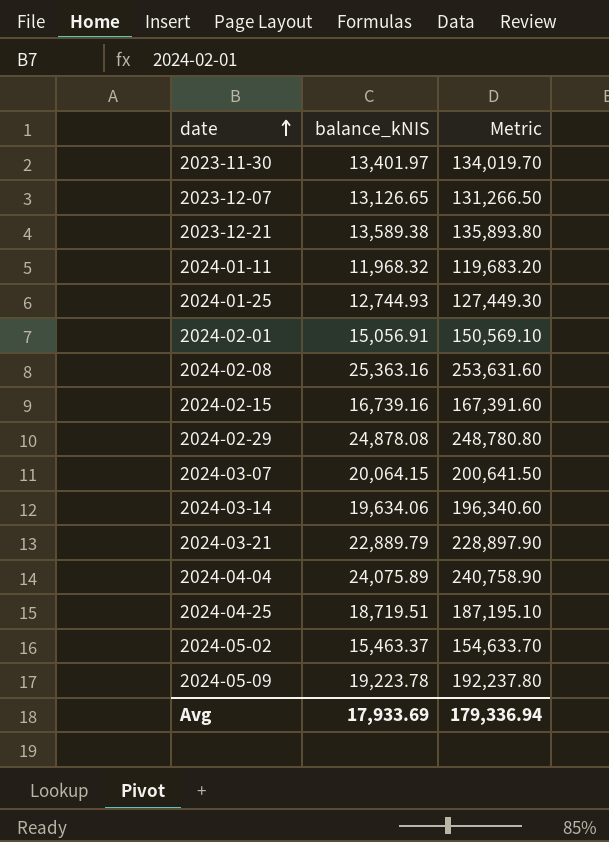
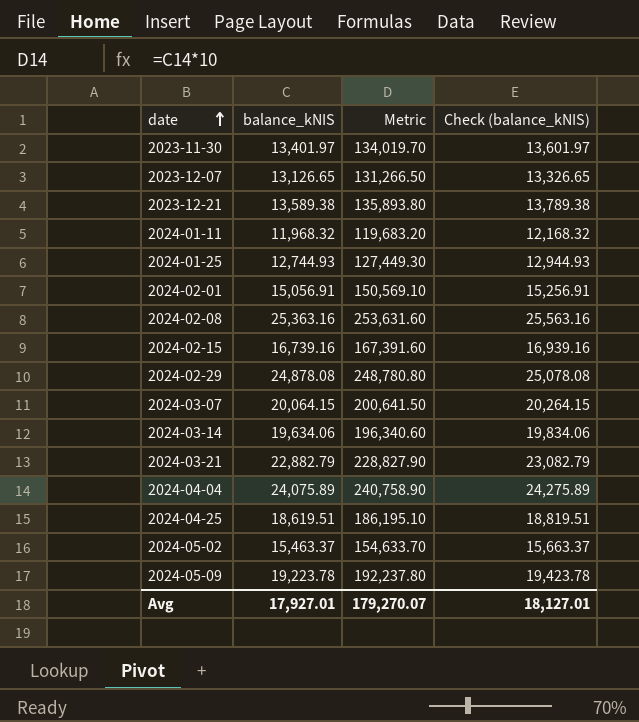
column Check (balance_kNIS) | formula: none -> [balance_kNIS] + 200
2024-03-21 | balance_kNIS: 22,889.79 -> 22,882.79
2024-03-21 | Metric: 228,897.90 -> 228,827.90
2024-04-25 | balance_kNIS: 18,719.51 -> 18,619.51
2024-04-25 | Metric: 187,195.10 -> 186,195.10
Avg | balance_kNIS: 17,933.69 -> 17,927.01
Avg | Metric: 179,336.94 -> 179,270.07

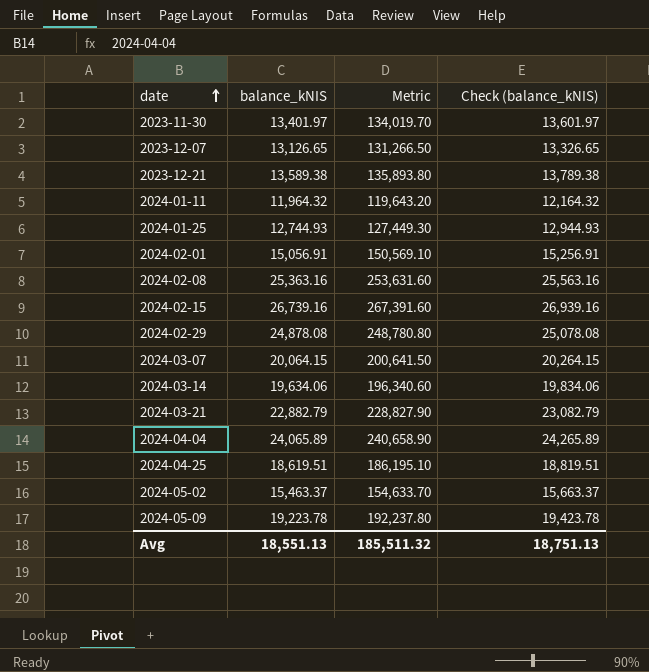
2024-01-11 | balance_kNIS: 11,968.32 -> 11,964.32
2024-01-11 | Metric: 119,683.20 -> 119,643.20
2024-01-11 | Check (balance_kNIS): 12,168.32 -> 12,164.32
2024-02-15 | balance_kNIS: 16,739.16 -> 26,739.16
2024-02-15 | Metric: 167,391.60 -> 267,391.60
2024-02-15 | Check (balance_kNIS): 16,939.16 -> 26,939.16
2024-04-04 | balance_kNIS: 24,075.89 -> 24,065.89
2024-04-04 | Metric: 240,758.90 -> 240,658.90
2024-04-04 | Check (balance_kNIS): 24,275.89 -> 24,265.89
Avg | balance_kNIS: 17,927.01 -> 18,551.13
Avg | Metric: 179,270.07 -> 185,511.32
Avg | Check (balance_kNIS): 18,127.01 -> 18,751.13

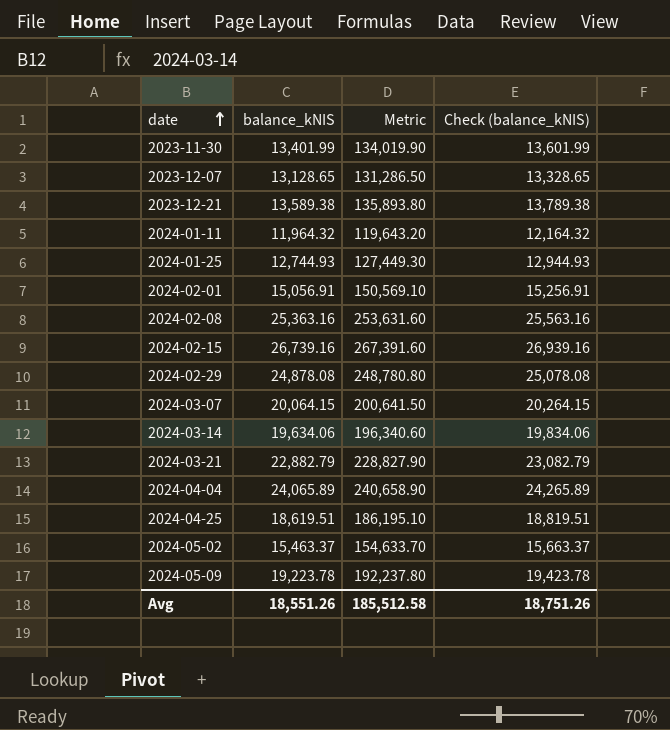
2023-11-30 | balance_kNIS: 13,401.97 -> 13,401.99
2023-11-30 | Metric: 134,019.70 -> 134,019.90
2023-11-30 | Check (balance_kNIS): 13,601.97 -> 13,601.99
2023-12-07 | balance_kNIS: 13,126.65 -> 13,128.65
2023-12-07 | Metric: 131,266.50 -> 131,286.50
2023-12-07 | Check (balance_kNIS): 13,326.65 -> 13,328.65
Avg | balance_kNIS: 18,551.13 -> 18,551.26
Avg | Metric: 185,511.32 -> 185,512.58
Avg | Check (balance_kNIS): 18,751.13 -> 18,751.26

